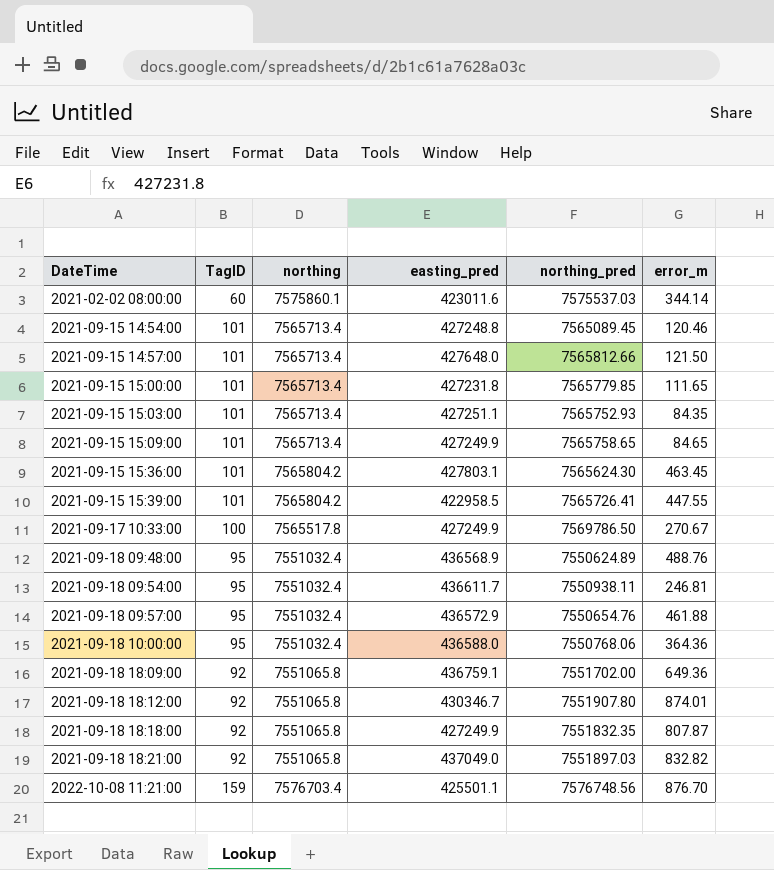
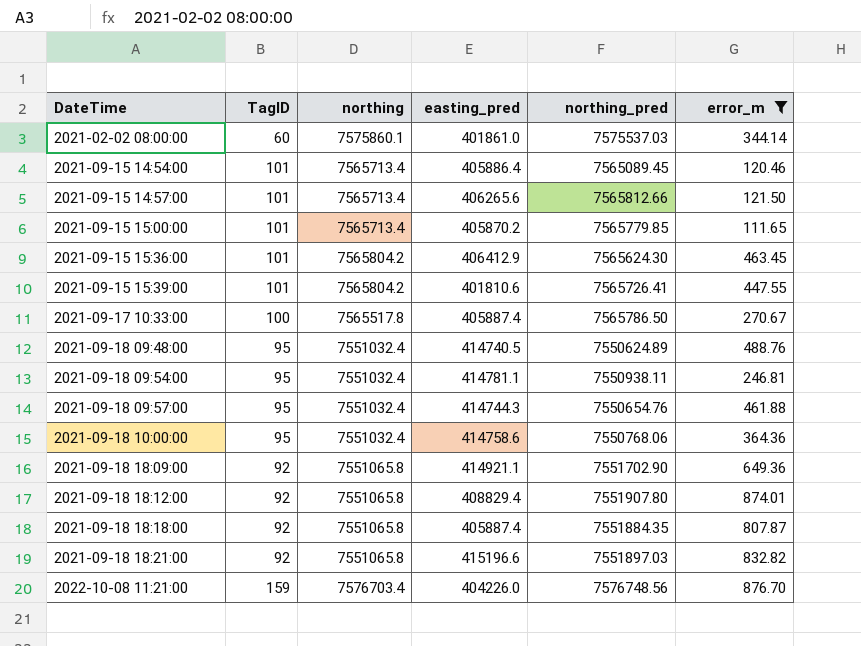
filter: none -> error_m >= 111.65
2021-02-02 08:00:00 | easting_pred: 423011.6 -> 401861.0
2021-09-15 14:54:00 | easting_pred: 427248.8 -> 405886.4
2021-09-15 14:57:00 | easting_pred: 427648.0 -> 406265.6
2021-09-15 15:00:00 | easting_pred: 427231.8 -> 405870.2
2021-09-15 15:36:00 | easting_pred: 427803.1 -> 406412.9
2021-09-15 15:39:00 | easting_pred: 422958.5 -> 401810.6
2021-09-17 10:33:00 | easting_pred: 427249.9 -> 405887.4
2021-09-17 10:33:00 | northing_pred: 7569786.50 -> 7565786.50
2021-09-18 09:48:00 | easting_pred: 436568.9 -> 414740.5
2021-09-18 09:54:00 | easting_pred: 436611.7 -> 414781.1
2021-09-18 09:57:00 | easting_pred: 436572.9 -> 414744.3
2021-09-18 10:00:00 | easting_pred: 436588.0 -> 414758.6
2021-09-18 18:09:00 | easting_pred: 436759.1 -> 414921.1
2021-09-18 18:09:00 | northing_pred: 7551702.00 -> 7551702.90
2021-09-18 18:12:00 | easting_pred: 430346.7 -> 408829.4
2021-09-18 18:18:00 | easting_pred: 427249.9 -> 405887.4
2021-09-18 18:18:00 | northing_pred: 7551832.35 -> 7551884.35
2021-09-18 18:21:00 | easting_pred: 437049.0 -> 415196.6
2022-10-08 11:21:00 | easting_pred: 425501.1 -> 404226.0

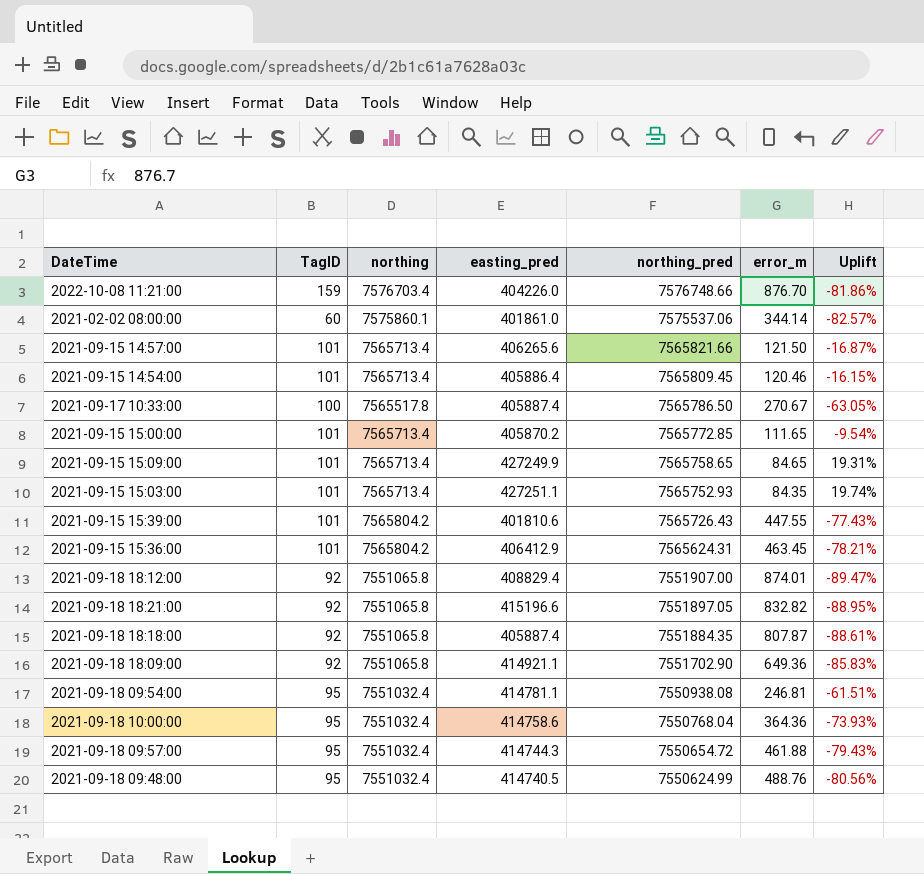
filter: error_m >= 111.65 -> none
row order: DateTime ascending -> northing_pred descending
column Uplift | formula: none -> ([TagID] - [error_m]) / [error_m]
2022-10-08 11:21:00 | northing_pred: 7576748.56 -> 7576748.66
2021-02-02 08:00:00 | northing_pred: 7575537.03 -> 7575537.06
2021-09-15 14:57:00 | northing_pred: 7565812.66 -> 7565821.66
2021-09-15 14:54:00 | northing_pred: 7565089.45 -> 7565809.45
2021-09-15 15:00:00 | northing_pred: 7565779.85 -> 7565772.85
2021-09-15 15:39:00 | northing_pred: 7565726.41 -> 7565726.43
2021-09-15 15:36:00 | northing_pred: 7565624.30 -> 7565624.31
2021-09-18 18:12:00 | northing_pred: 7551907.80 -> 7551907.00
2021-09-18 18:21:00 | northing_pred: 7551897.03 -> 7551897.05
2021-09-18 09:54:00 | northing_pred: 7550938.11 -> 7550938.08
2021-09-18 10:00:00 | northing_pred: 7550768.06 -> 7550768.04
2021-09-18 09:57:00 | northing_pred: 7550654.76 -> 7550654.72
2021-09-18 09:48:00 | northing_pred: 7550624.89 -> 7550624.99

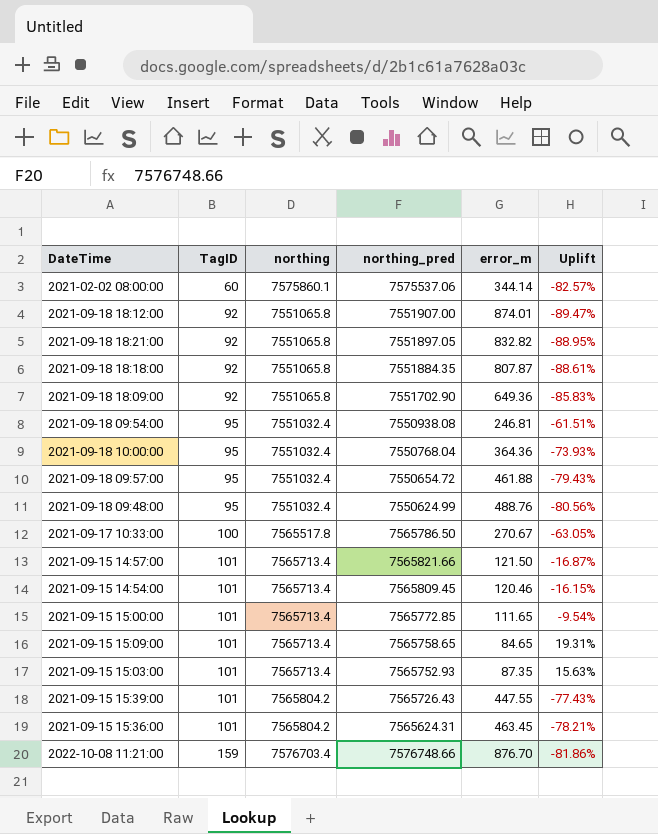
row order: northing_pred descending -> TagID ascending
column easting_pred | position: 4 -> none
2021-09-15 15:03:00 | error_m: 84.35 -> 87.35
2021-09-15 15:03:00 | Uplift: 19.74% -> 15.63%

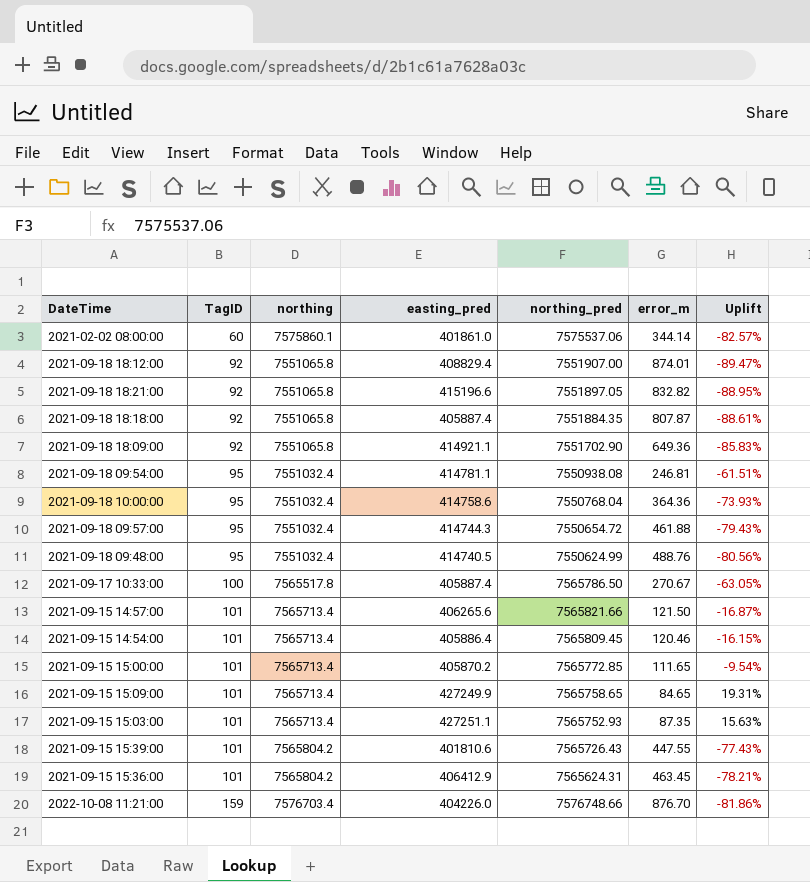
column easting_pred | position: none -> 4

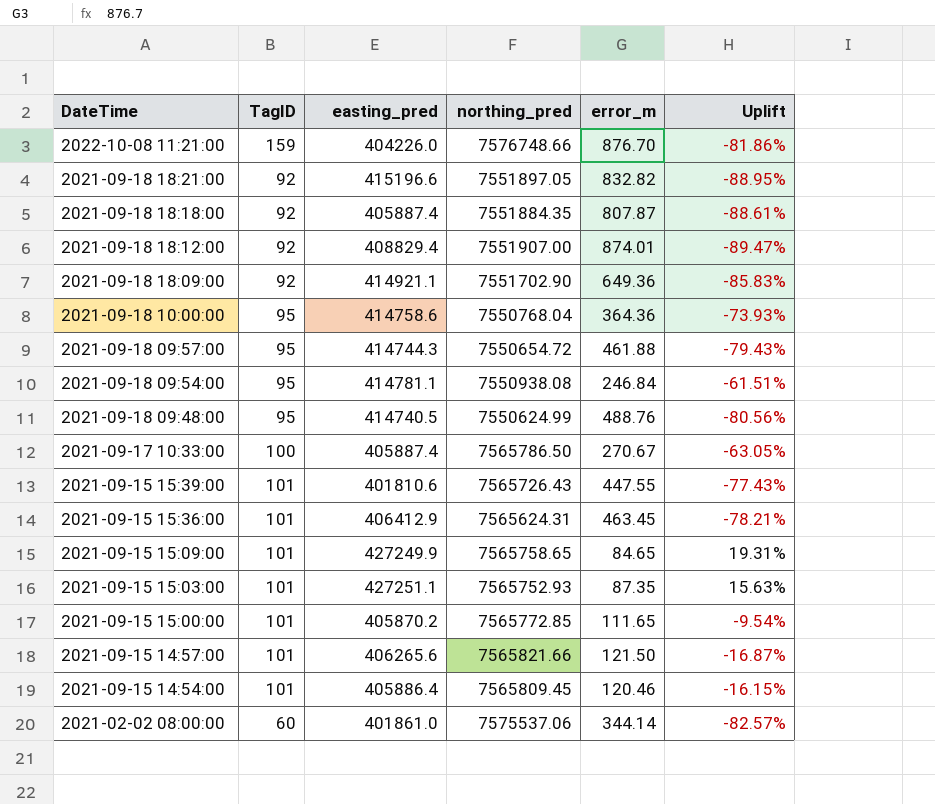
row order: TagID ascending -> DateTime descending
column northing | position: 3 -> none
2021-09-18 09:54:00 | error_m: 246.81 -> 246.84

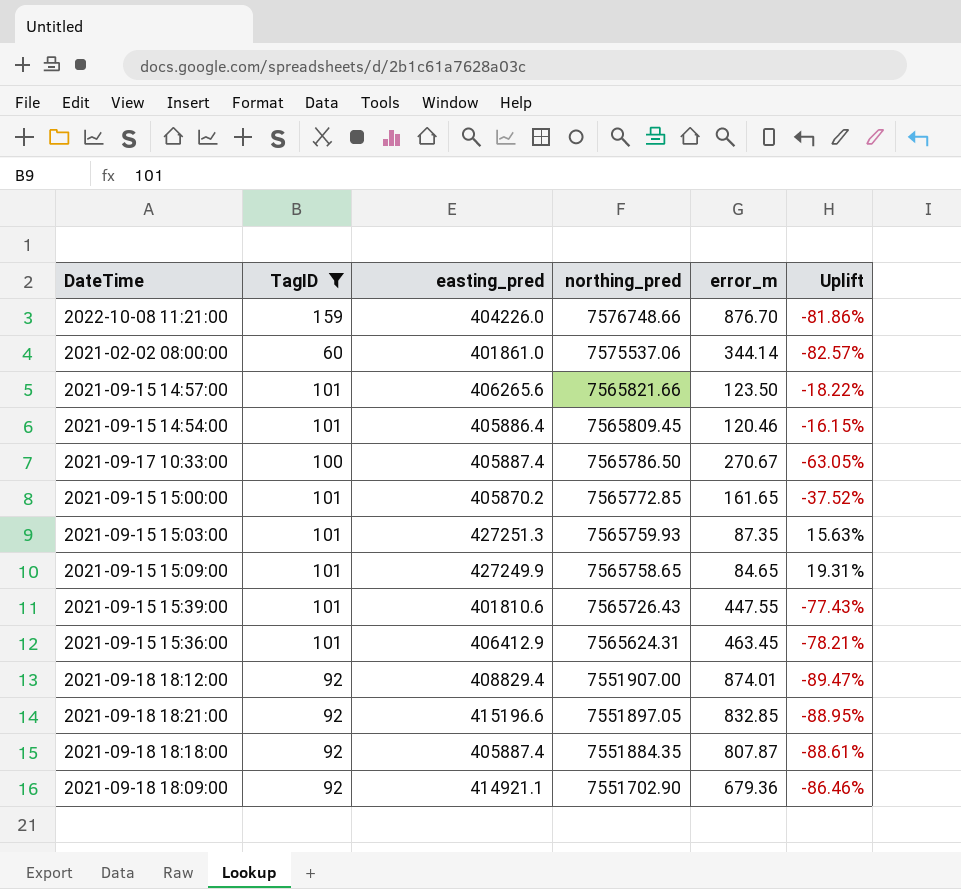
filter: none -> TagID != 95
row order: DateTime descending -> northing_pred descending
2021-09-15 14:57:00 | error_m: 121.50 -> 123.50
2021-09-15 14:57:00 | Uplift: -16.87% -> -18.22%
2021-09-15 15:00:00 | error_m: 111.65 -> 161.65
2021-09-15 15:00:00 | Uplift: -9.54% -> -37.52%
2021-09-15 15:03:00 | easting_pred: 427251.1 -> 427251.3
2021-09-15 15:03:00 | northing_pred: 7565752.93 -> 7565759.93
2021-09-18 18:21:00 | error_m: 832.82 -> 832.85
2021-09-18 18:09:00 | error_m: 649.36 -> 679.36
2021-09-18 18:09:00 | Uplift: -85.83% -> -86.46%

